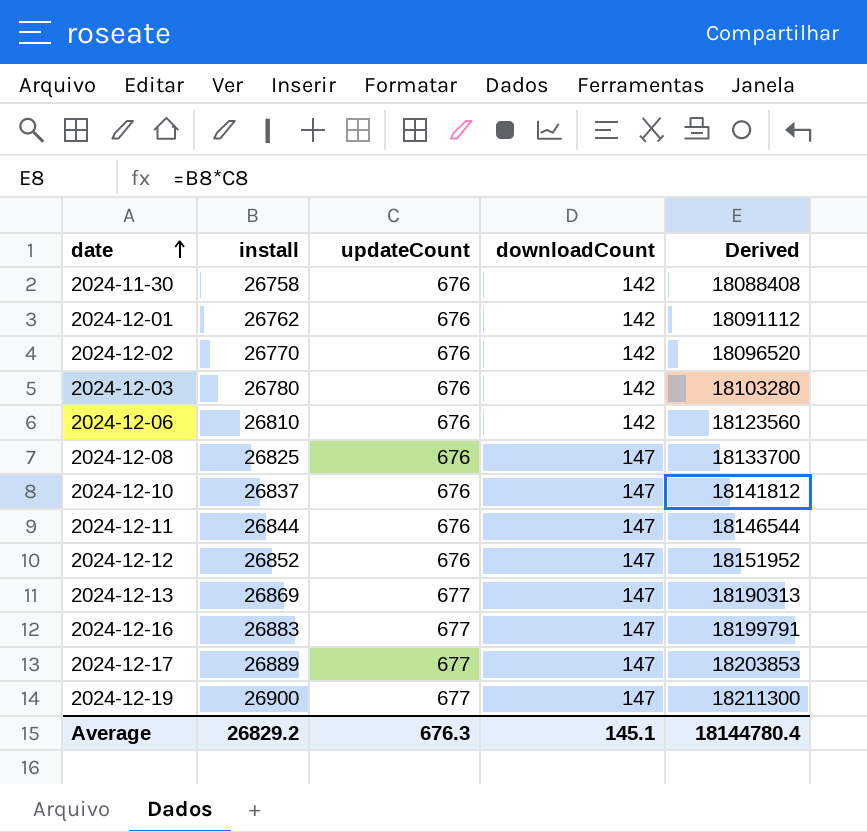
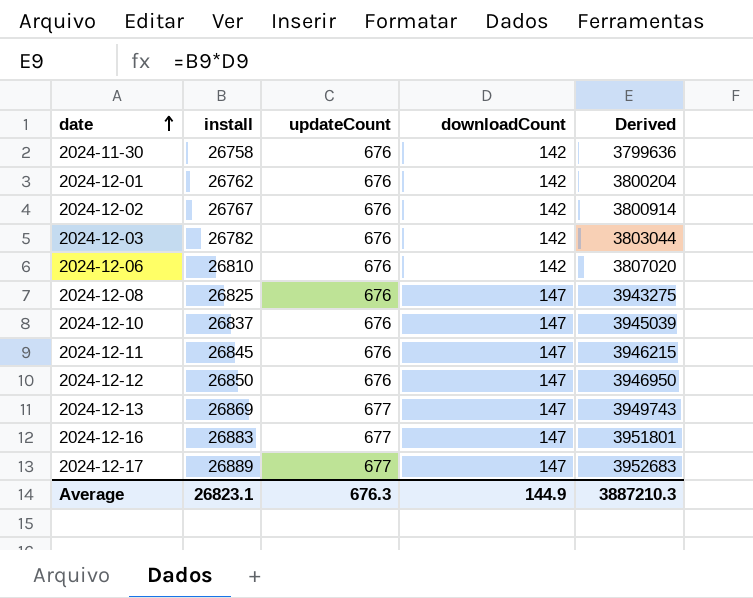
column Derived | formula: [install] * [updateCount] -> [install] * [downloadCount]
row 2024-12-19: 26900 | 677 | 147 | 18211300 -> none
2024-12-02 | install: 26770 -> 26767
2024-12-03 | install: 26780 -> 26782
2024-12-11 | install: 26844 -> 26845
2024-12-12 | install: 26852 -> 26850
Average | install: 26829.2 -> 26823.1
Average | downloadCount: 145.1 -> 144.9
Average | Derived: 18144780.4 -> 3887210.3

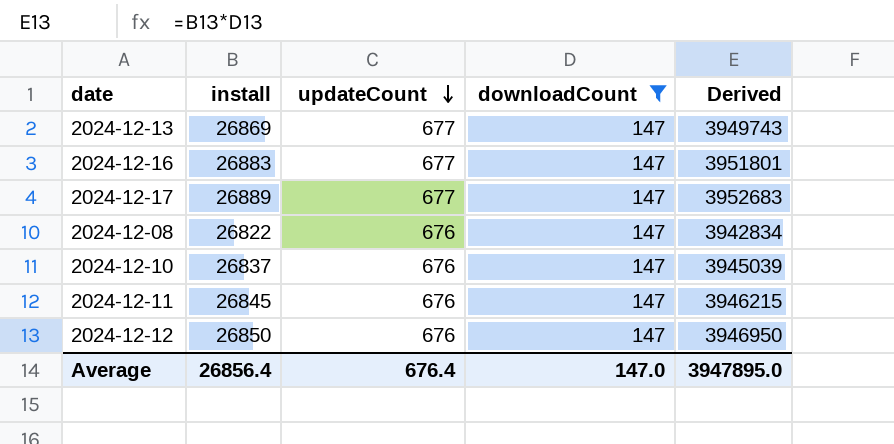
filter: none -> downloadCount = 147
row order: date ascending -> updateCount descending
2024-12-08 | install: 26825 -> 26822
2024-12-08 | Derived: 3943275 -> 3942834
Average | install: 26823.1 -> 26856.4
Average | updateCount: 676.3 -> 676.4
Average | downloadCount: 144.9 -> 147.0
Average | Derived: 3887210.3 -> 3947895.0

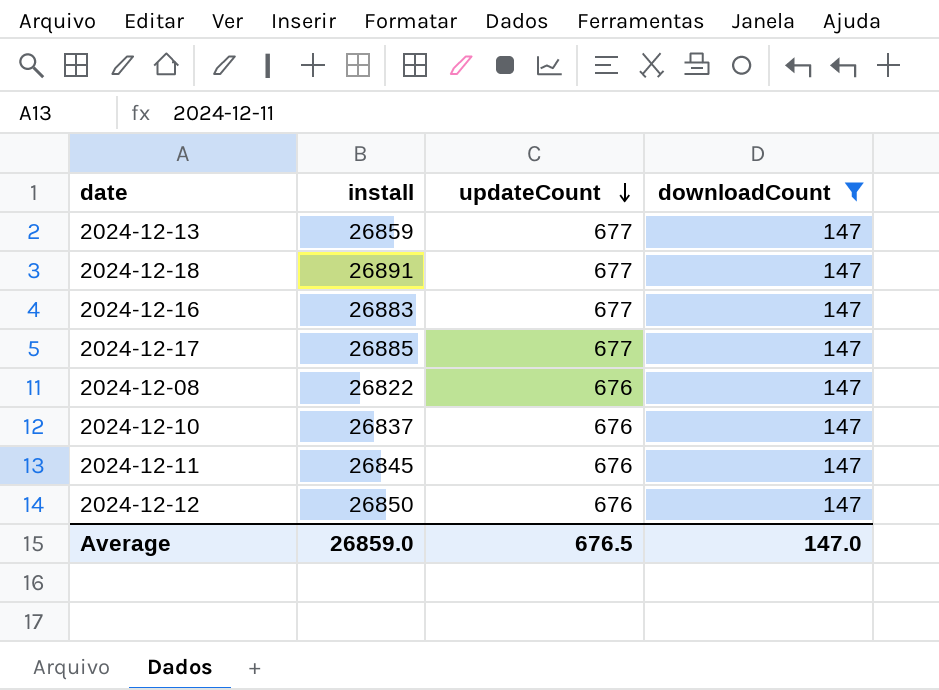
column Derived | formula: [install] * [downloadCount] -> none
2024-12-13 | install: 26869 -> 26859
row 2024-12-18: none -> 26891 | 677 | 147
2024-12-17 | install: 26889 -> 26885
Average | install: 26856.4 -> 26859.0
Average | updateCount: 676.4 -> 676.5

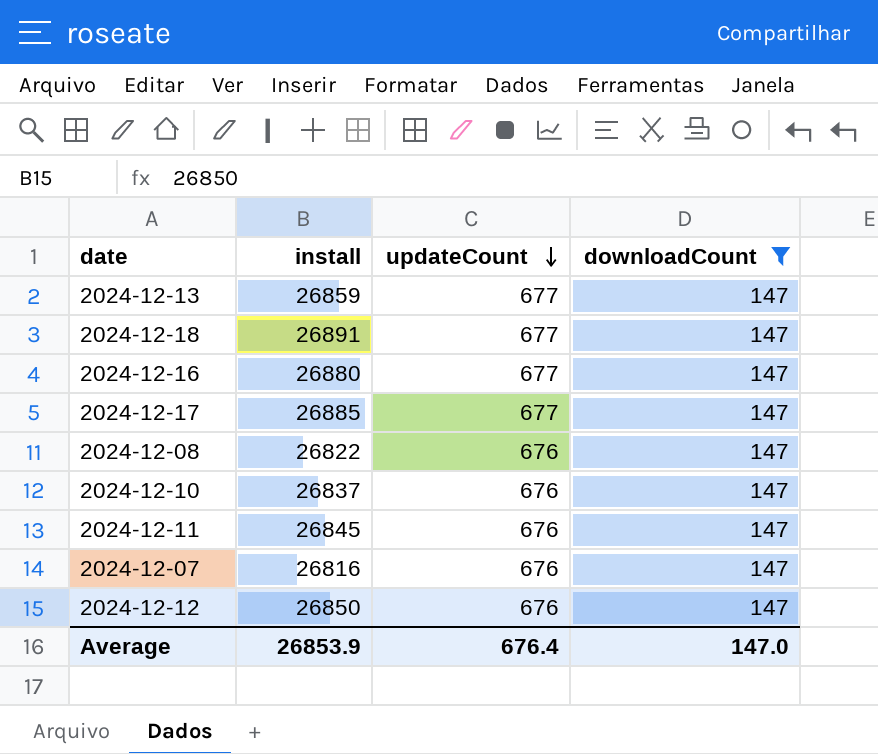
2024-12-16 | install: 26883 -> 26880
row 2024-12-07: none -> 26816 | 676 | 147
Average | install: 26859.0 -> 26853.9
Average | updateCount: 676.5 -> 676.4

